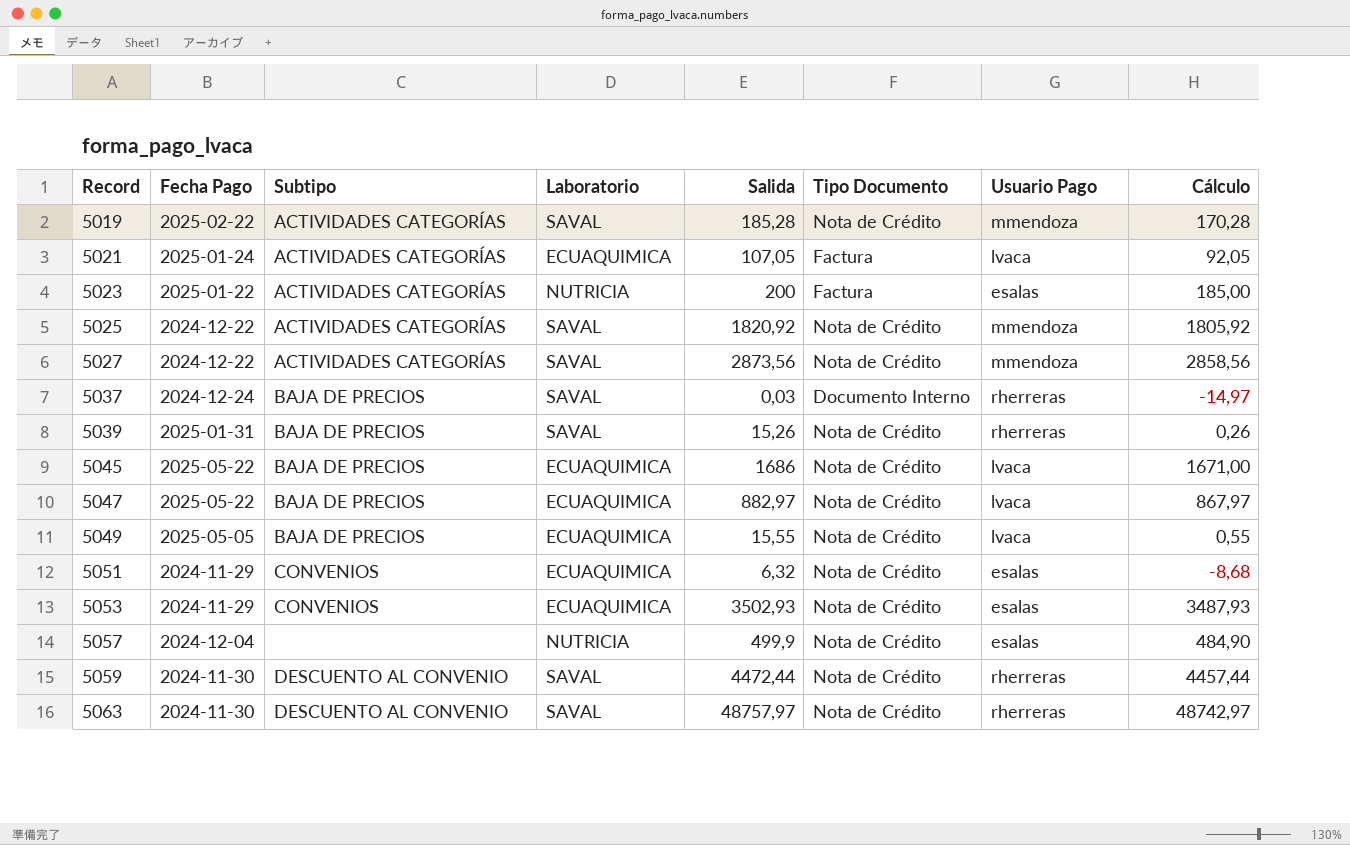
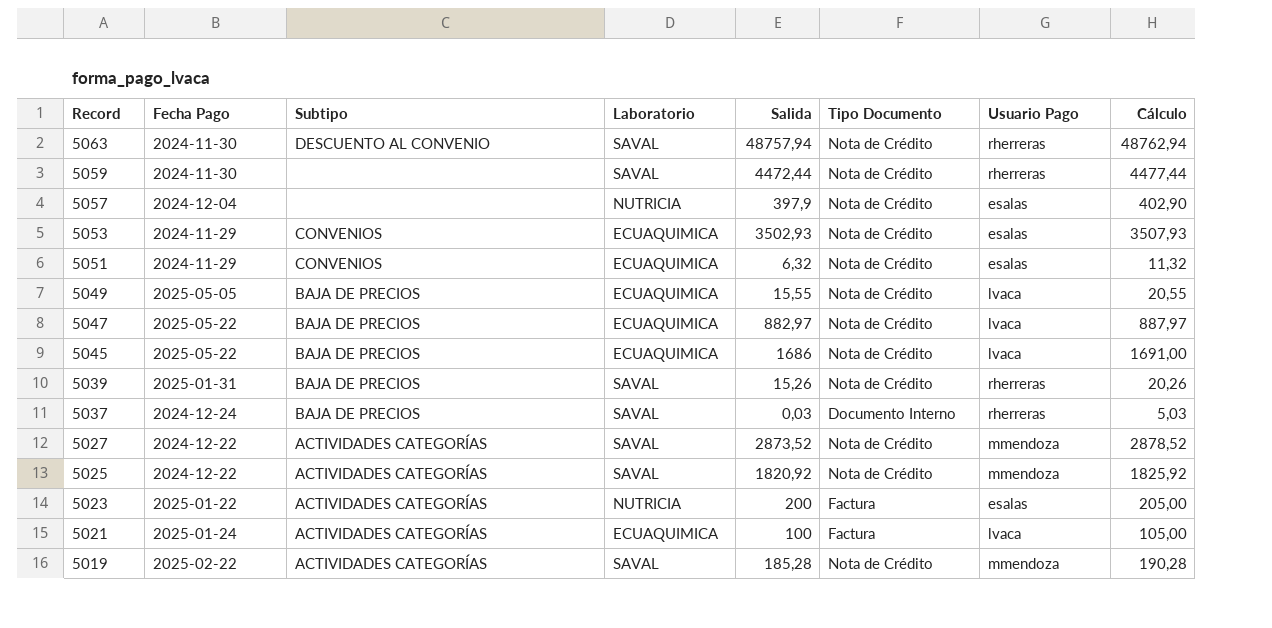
row order: Record ascending -> Record descending
column Cálculo | formula: [Salida] - 15 -> [Salida] + 5
5063 | Salida: 48757,97 -> 48757,94
5059 | Subtipo: DESCUENTO AL CONVENIO -> none
5057 | Salida: 499,9 -> 397,9
5027 | Salida: 2873,56 -> 2873,52
5021 | Salida: 107,05 -> 100

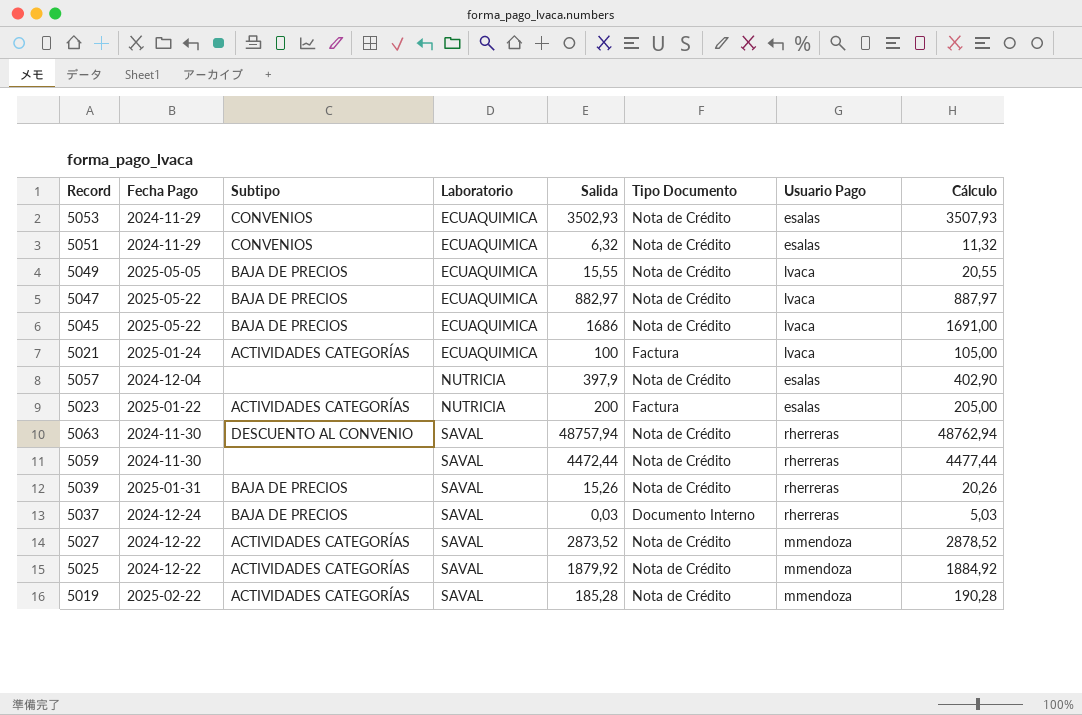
row order: Record descending -> Laboratorio ascending
5025 | Salida: 1820,92 -> 1879,92
5025 | Cálculo: 1825,92 -> 1884,92

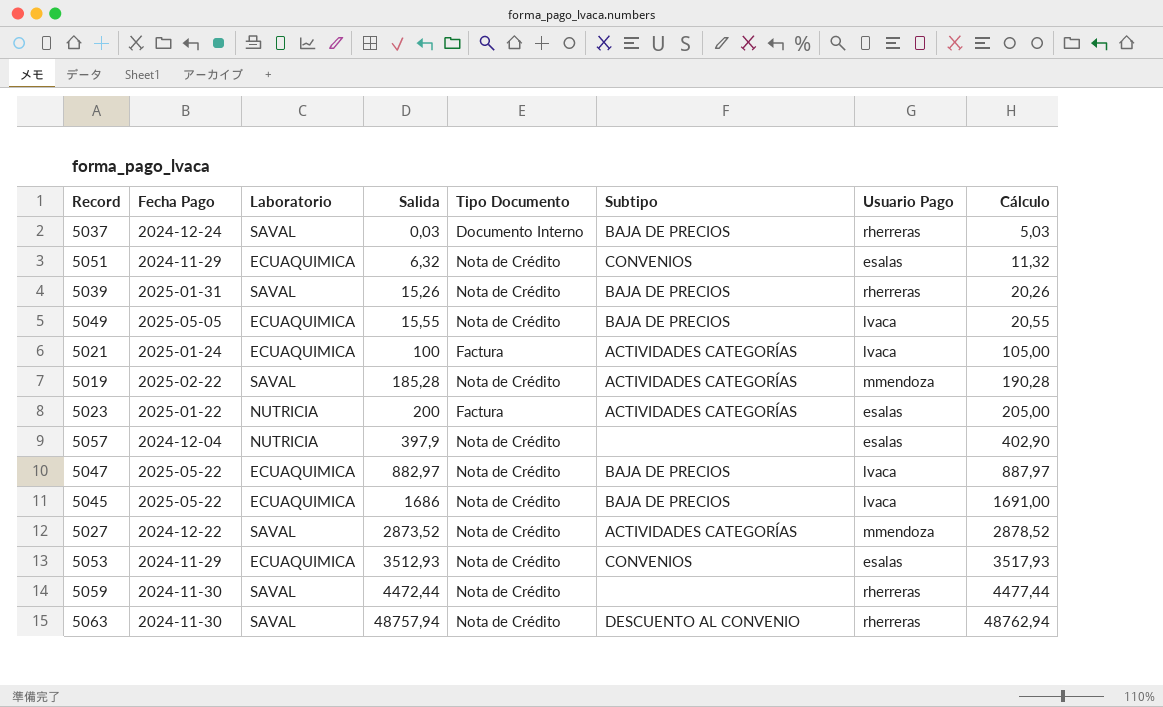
row order: Laboratorio ascending -> Salida ascending
column Subtipo | position: 3 -> 6
row 5025: 2024-12-22 | ACTIVIDADES CATEGORÍAS | SAVAL | 1879,92 | Nota de Crédito | mmendoza | 1884,92 -> none
5053 | Salida: 3502,93 -> 3512,93
5053 | Cálculo: 3507,93 -> 3517,93

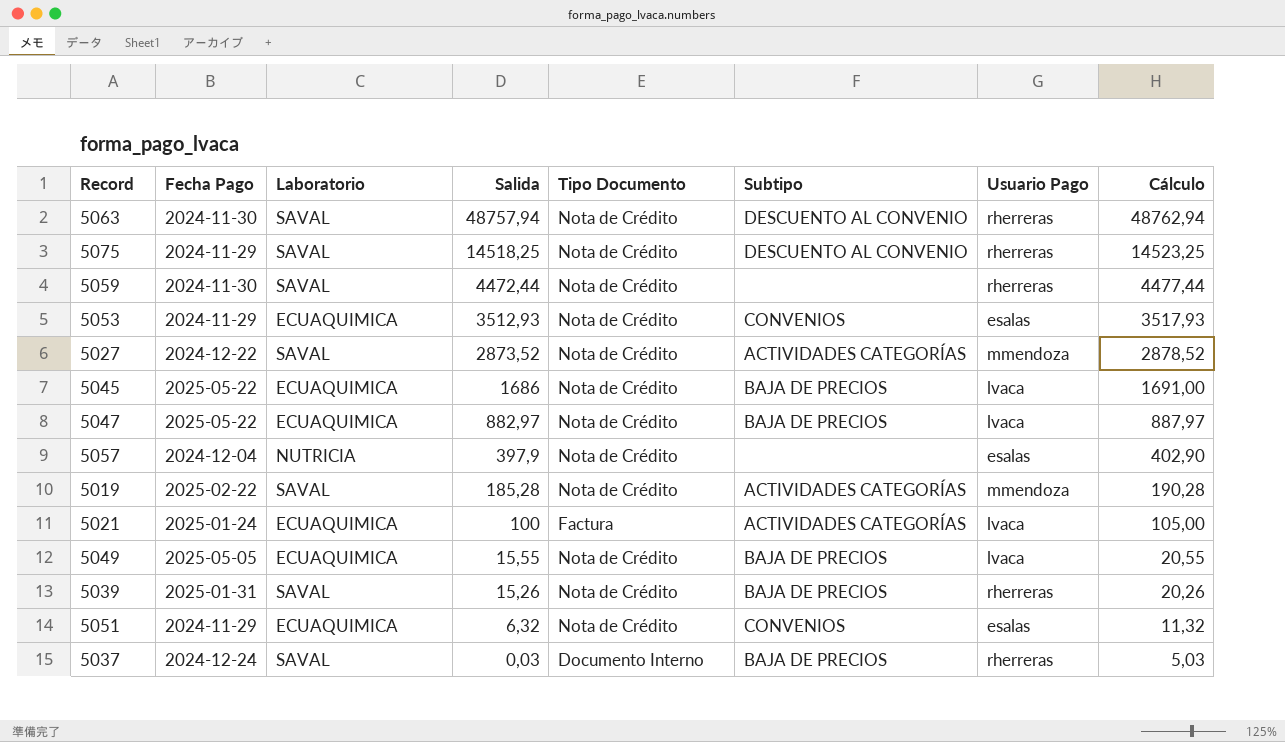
row order: Salida ascending -> Salida descending
row 5023: 2025-01-22 | NUTRICIA | 200 | Factura | ACTIVIDADES CATEGORÍAS | esalas | 205,00 -> none
row 5075: none -> 2024-11-29 | SAVAL | 14518,25 | Nota de Crédito | DESCUENTO AL CONVENIO | rherreras | 14523,25

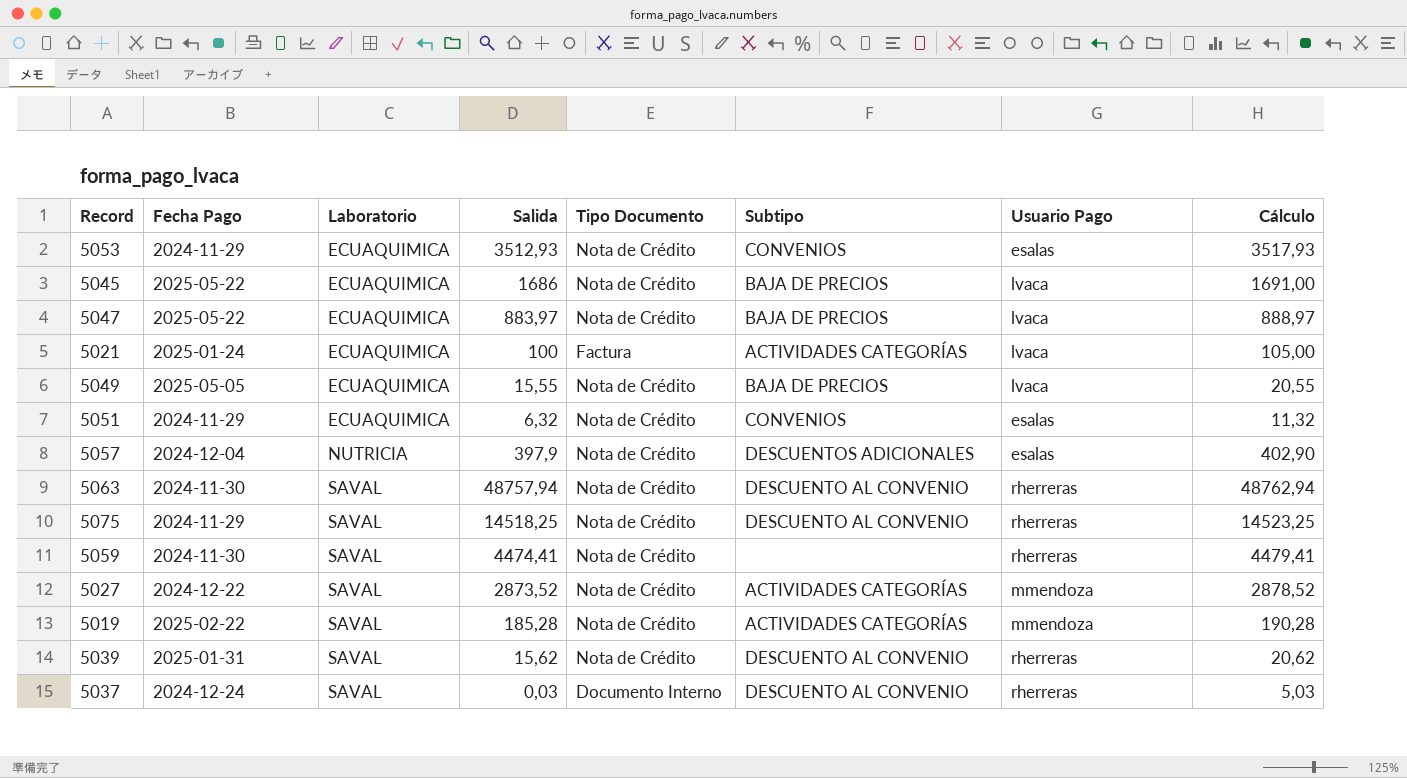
row order: Salida descending -> Laboratorio ascending
5047 | Salida: 882,97 -> 883,97
5047 | Cálculo: 887,97 -> 888,97
5057 | Subtipo: none -> DESCUENTOS ADICIONALES
5059 | Salida: 4472,44 -> 4474,41
5059 | Cálculo: 4477,44 -> 4479,41
5039 | Salida: 15,26 -> 15,62
5039 | Subtipo: BAJA DE PRECIOS -> DESCUENTO AL CONVENIO
5039 | Cálculo: 20,26 -> 20,62
5037 | Subtipo: BAJA DE PRECIOS -> DESCUENTO AL CONVENIO

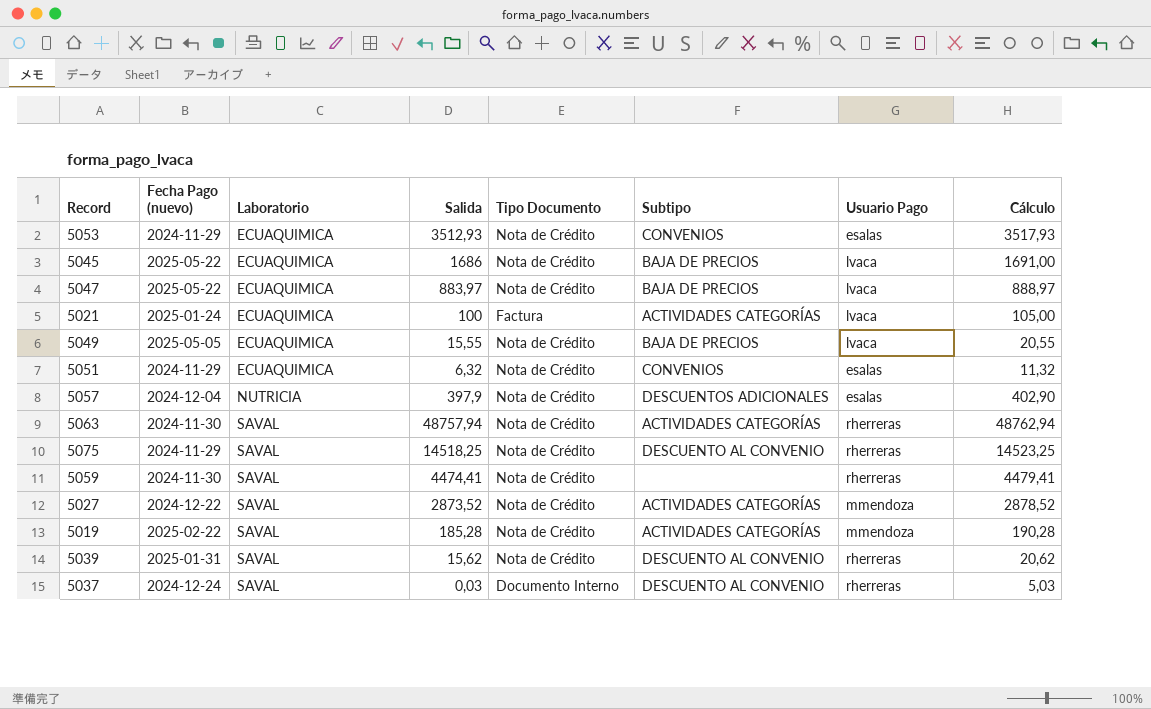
column name: Fecha Pago -> Fecha Pago (nuevo)
5063 | Subtipo: DESCUENTO AL CONVENIO -> ACTIVIDADES CATEGORÍAS

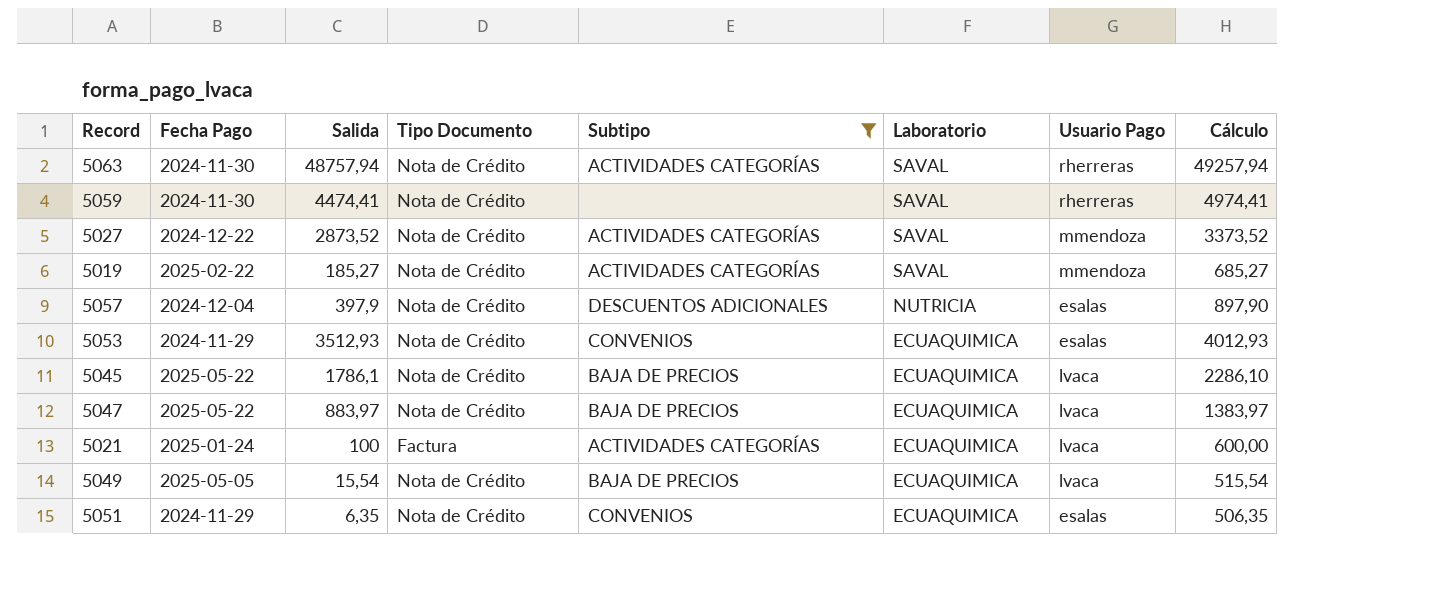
filter: none -> Subtipo != DESCUENTO AL CONVENIO
row order: Laboratorio ascending -> Laboratorio descending
column name: Fecha Pago (nuevo) -> Fecha Pago
column Laboratorio | position: 3 -> 6
column Cálculo | formula: [Salida] + 5 -> [Salida] + 500
5019 | Salida: 185,28 -> 185,27
5045 | Salida: 1686 -> 1786,1
5049 | Salida: 15,55 -> 15,54
5051 | Salida: 6,32 -> 6,35

